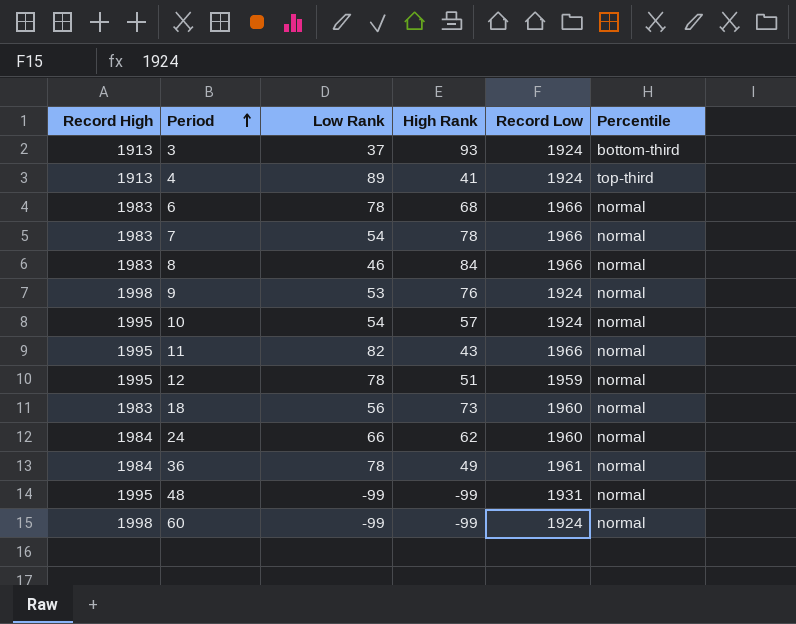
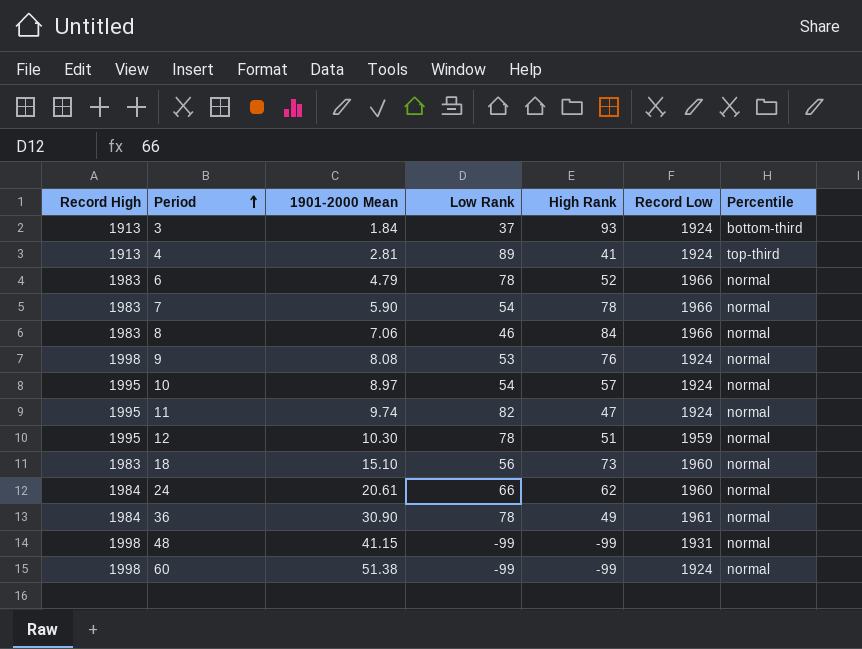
column 1901-2000 Mean | position: none -> 3
6 | High Rank: 68 -> 52
11 | High Rank: 43 -> 47
11 | Record Low: 1966 -> 1924
48 | Record High: 1995 -> 1998

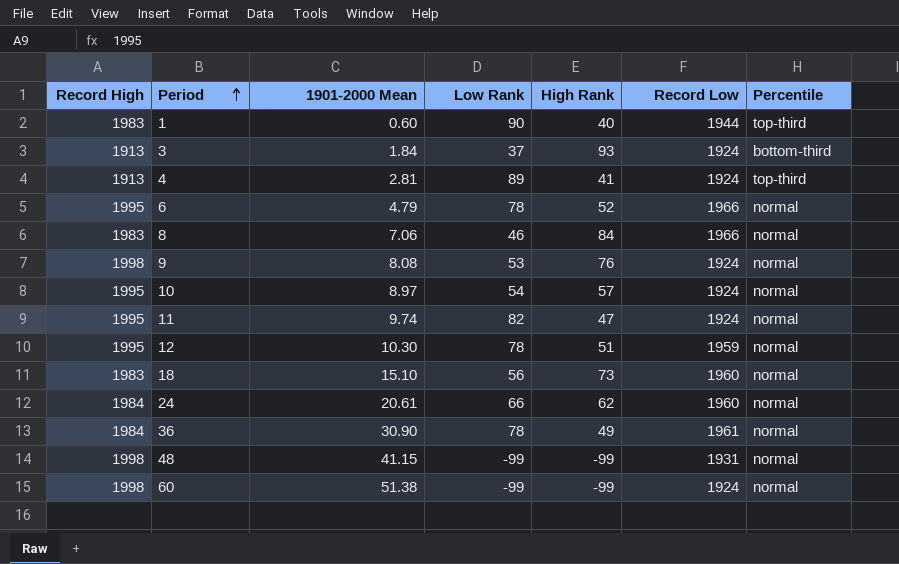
row 7: 1983 | 5.90 | 54 | 78 | 1966 | normal -> none
row 1: none -> 1983 | 0.60 | 90 | 40 | 1944 | top-third
6 | Record High: 1983 -> 1995

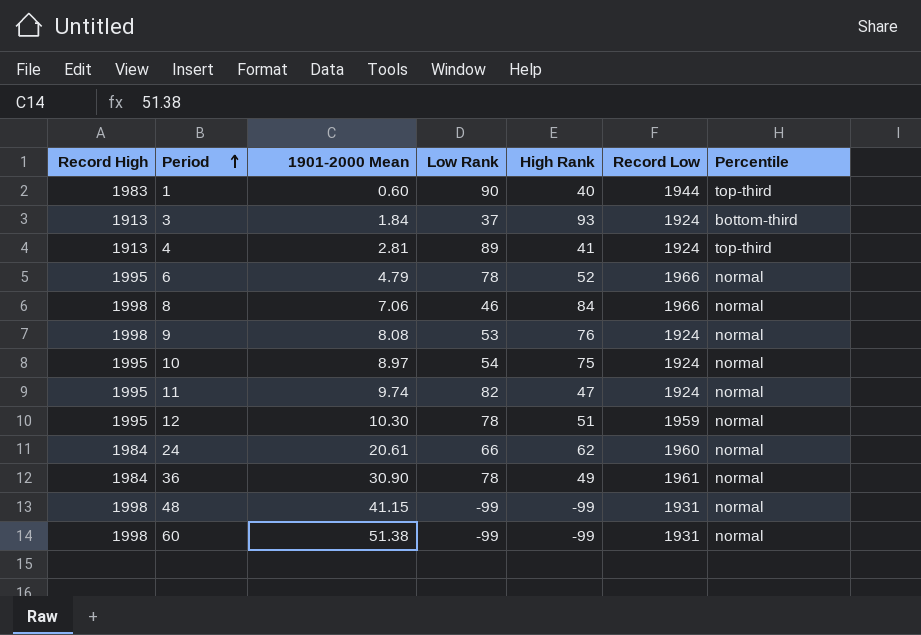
row 18: 1983 | 15.10 | 56 | 73 | 1960 | normal -> none
8 | Record High: 1983 -> 1998
10 | High Rank: 57 -> 75
60 | Record Low: 1924 -> 1931

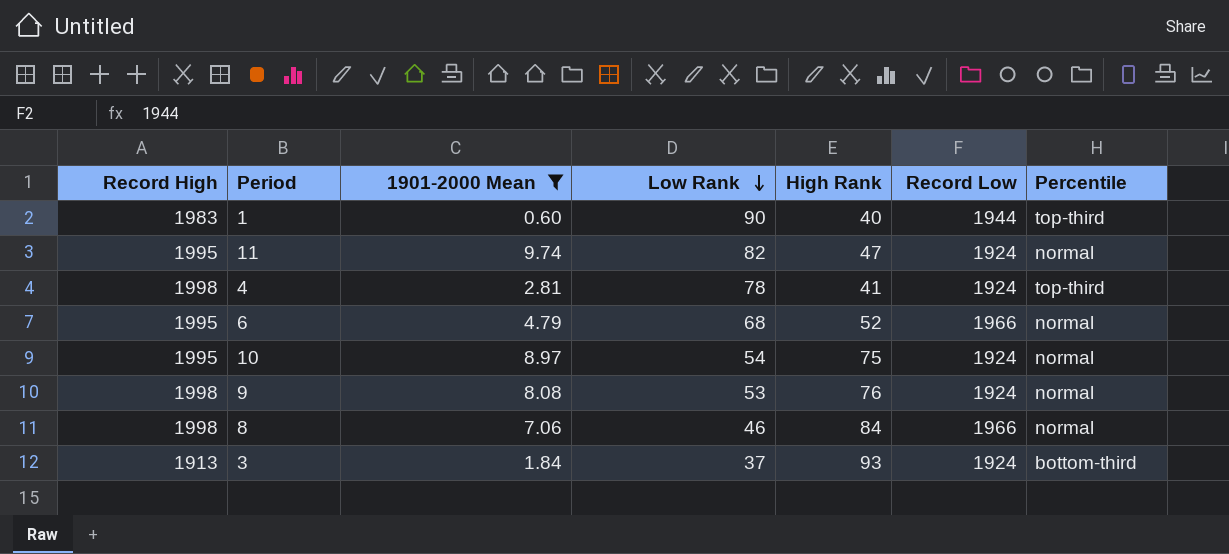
filter: none -> 1901-2000 Mean <= 9.74
row order: Period ascending -> Low Rank descending
4 | Record High: 1913 -> 1998
4 | Low Rank: 89 -> 78
6 | Low Rank: 78 -> 68

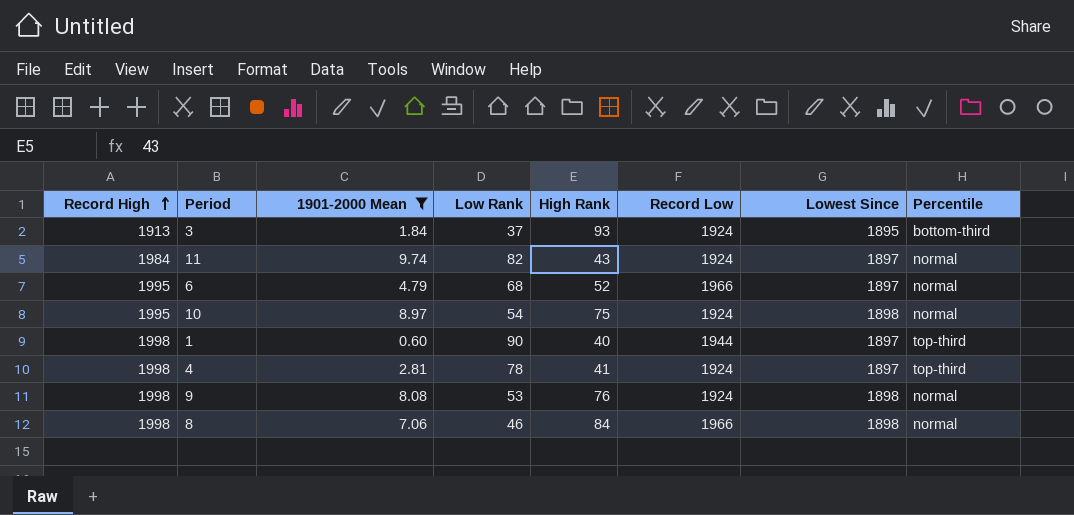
row order: Low Rank descending -> Record High ascending
column Lowest Since | position: none -> 7
11 | Record High: 1995 -> 1984
11 | High Rank: 47 -> 43
1 | Record High: 1983 -> 1998

